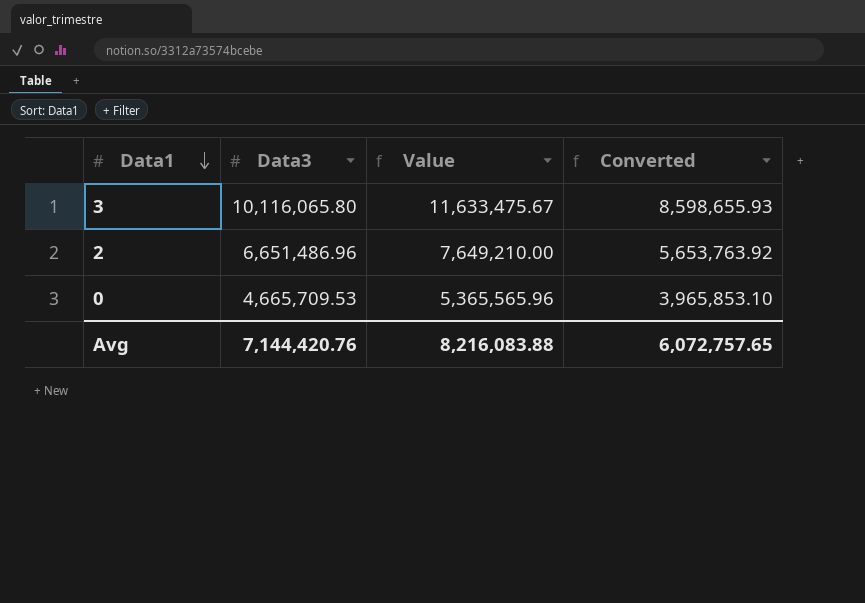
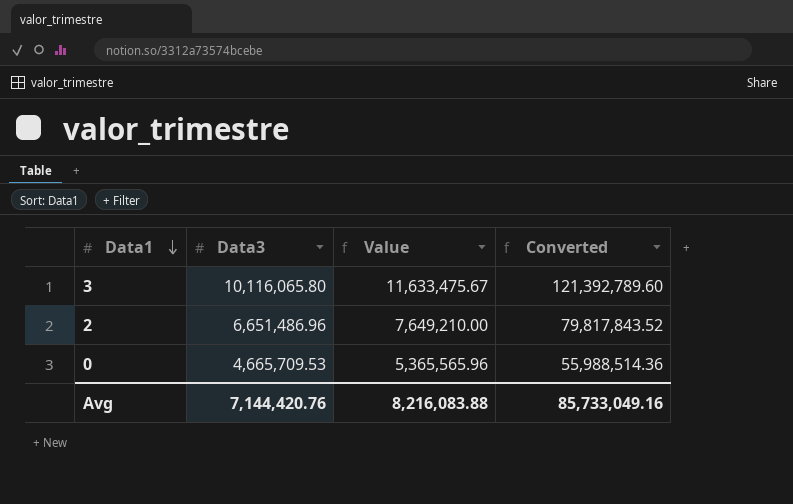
column Converted | formula: [Data3] * 0.85 -> [Data3] * 12
Avg | Converted: 6,072,757.65 -> 85,733,049.16

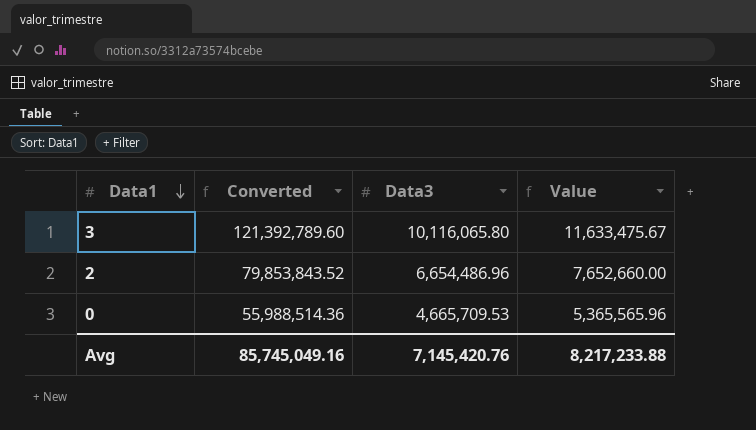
column Converted | position: 4 -> 2
2 | Converted: 79,817,843.52 -> 79,853,843.52
2 | Data3: 6,651,486.96 -> 6,654,486.96
2 | Value: 7,649,210.00 -> 7,652,660.00
Avg | Converted: 85,733,049.16 -> 85,745,049.16
Avg | Data3: 7,144,420.76 -> 7,145,420.76
Avg | Value: 8,216,083.88 -> 8,217,233.88

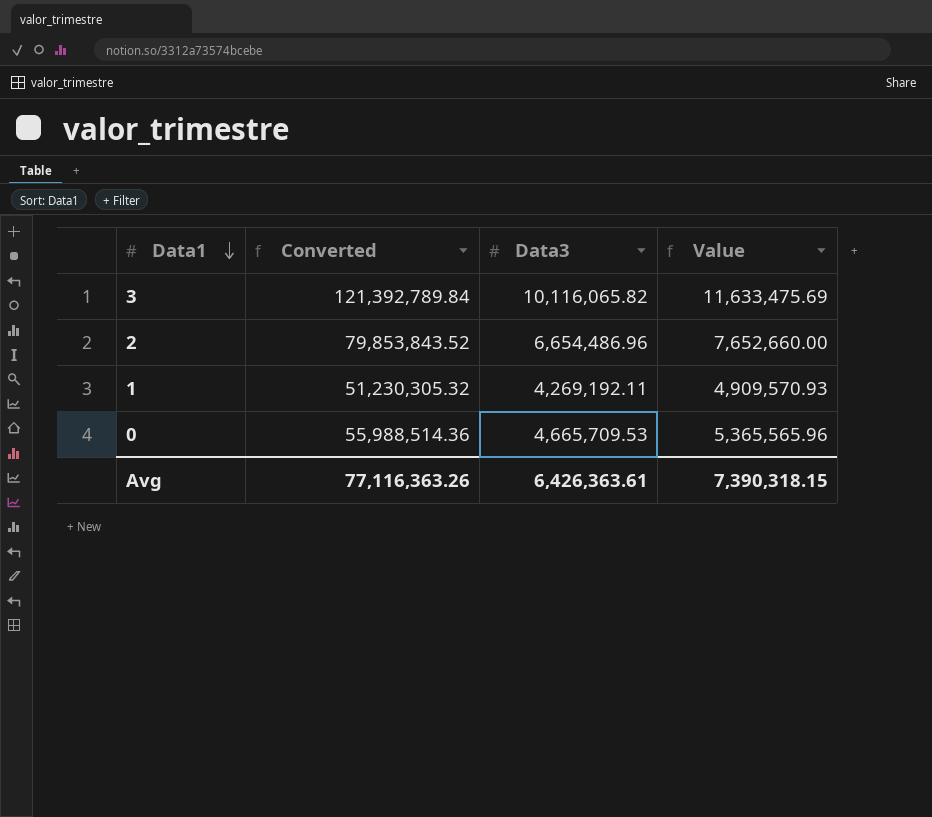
3 | Converted: 121,392,789.60 -> 121,392,789.84
3 | Data3: 10,116,065.80 -> 10,116,065.82
3 | Value: 11,633,475.67 -> 11,633,475.69
row 1: none -> 51,230,305.32 | 4,269,192.11 | 4,909,570.93
Avg | Converted: 85,745,049.16 -> 77,116,363.26
Avg | Data3: 7,145,420.76 -> 6,426,363.61
Avg | Value: 8,217,233.88 -> 7,390,318.15

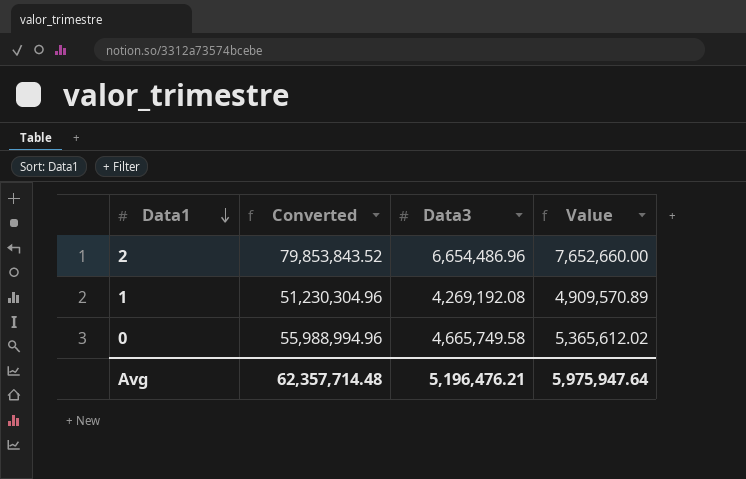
row 3: 121,392,789.84 | 10,116,065.82 | 11,633,475.69 -> none
1 | Converted: 51,230,305.32 -> 51,230,304.96
1 | Data3: 4,269,192.11 -> 4,269,192.08
1 | Value: 4,909,570.93 -> 4,909,570.89
0 | Converted: 55,988,514.36 -> 55,988,994.96
0 | Data3: 4,665,709.53 -> 4,665,749.58
0 | Value: 5,365,565.96 -> 5,365,612.02
Avg | Converted: 77,116,363.26 -> 62,357,714.48
Avg | Data3: 6,426,363.61 -> 5,196,476.21
Avg | Value: 7,390,318.15 -> 5,975,947.64

